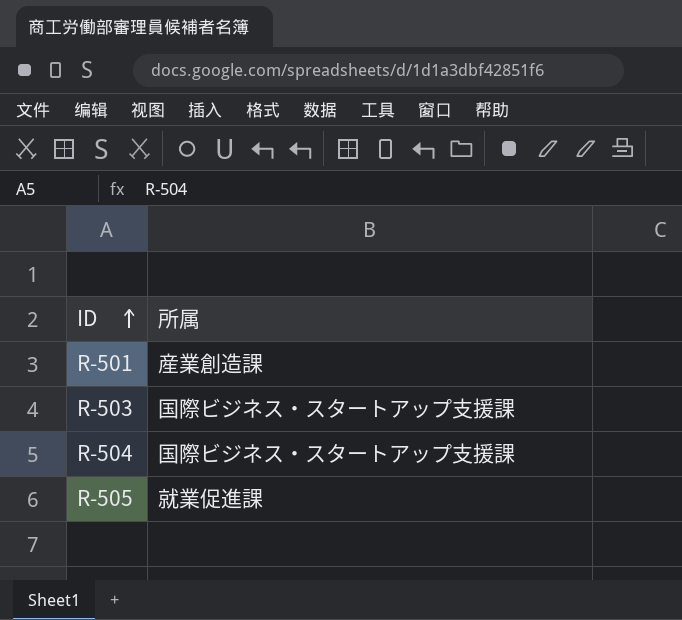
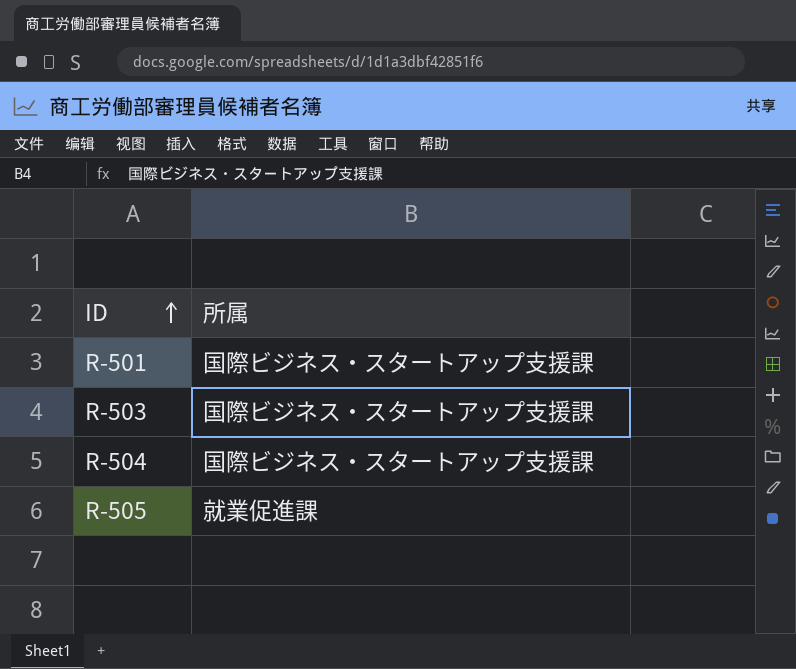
R-501 | 所属: 産業創造課 -> 国際ビジネス・スタートアップ支援課

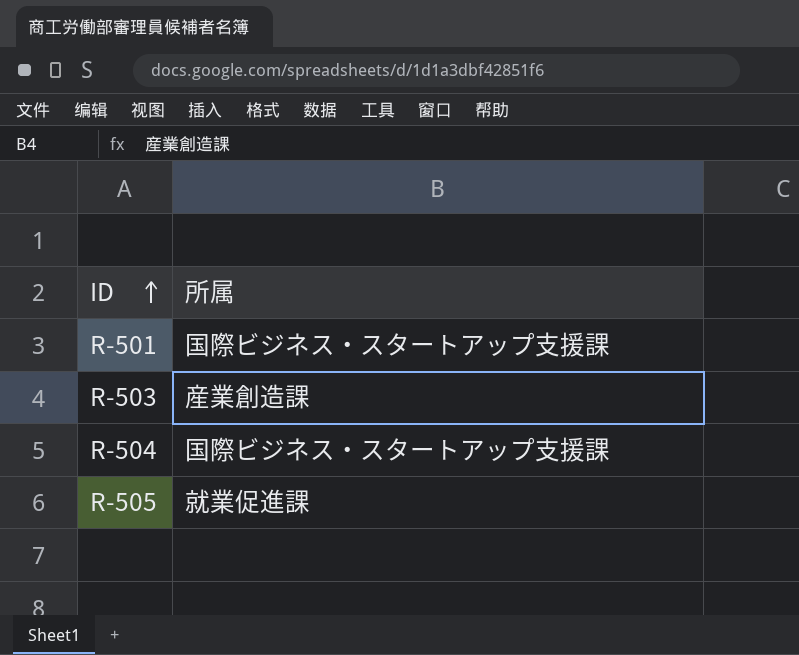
R-503 | 所属: 国際ビジネス・スタートアップ支援課 -> 産業創造課

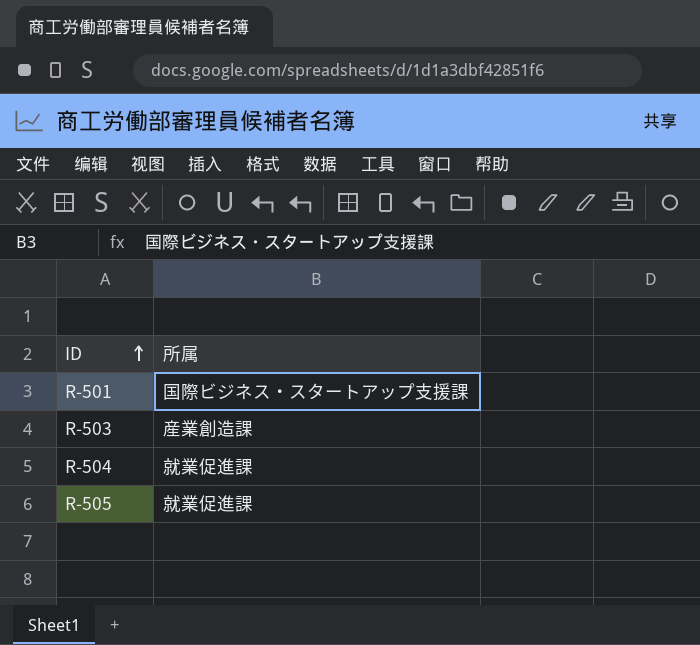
R-504 | 所属: 国際ビジネス・スタートアップ支援課 -> 就業促進課

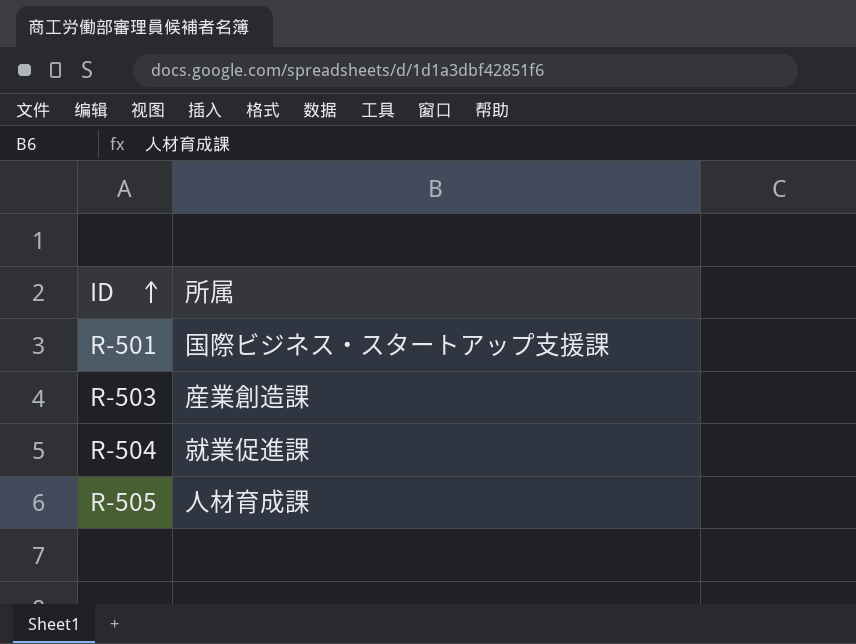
R-505 | 所属: 就業促進課 -> 人材育成課

